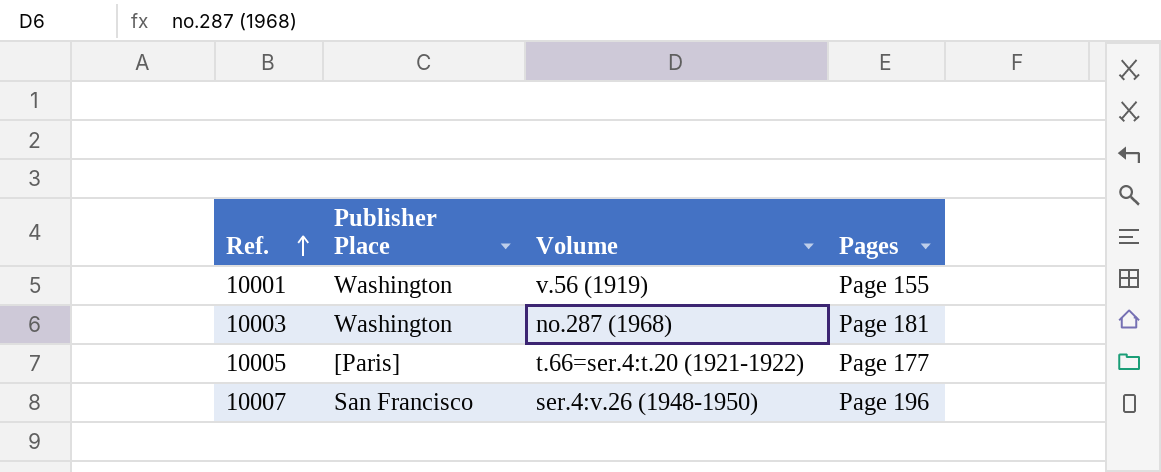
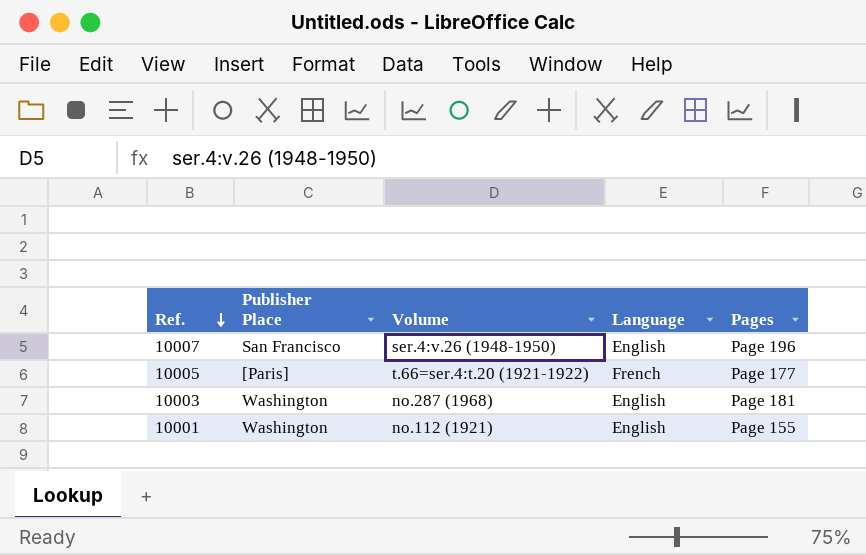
row order: Ref. ascending -> Ref. descending
column Language | position: none -> 4
10001 | Volume: v.56 (1919) -> no.112 (1921)

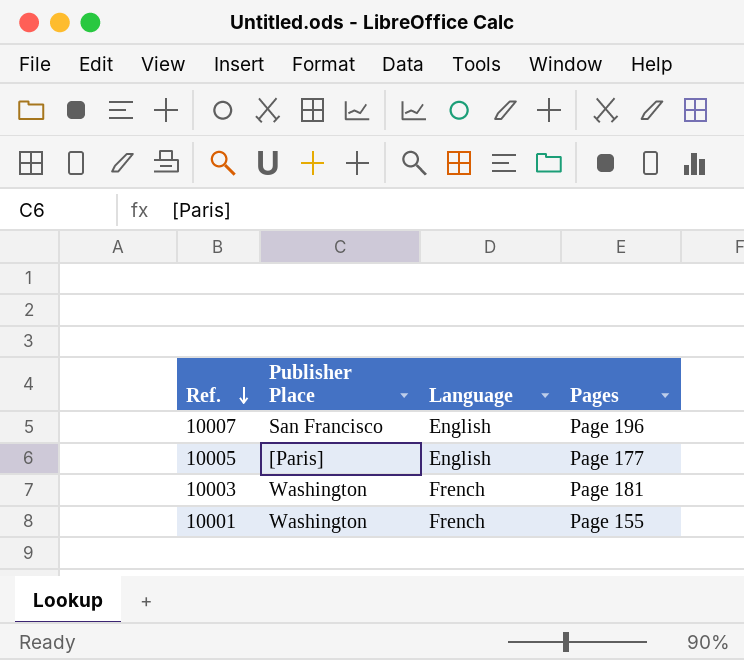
column Volume | position: 3 -> none
10005 | Language: French -> English
10003 | Language: English -> French
10001 | Language: English -> French

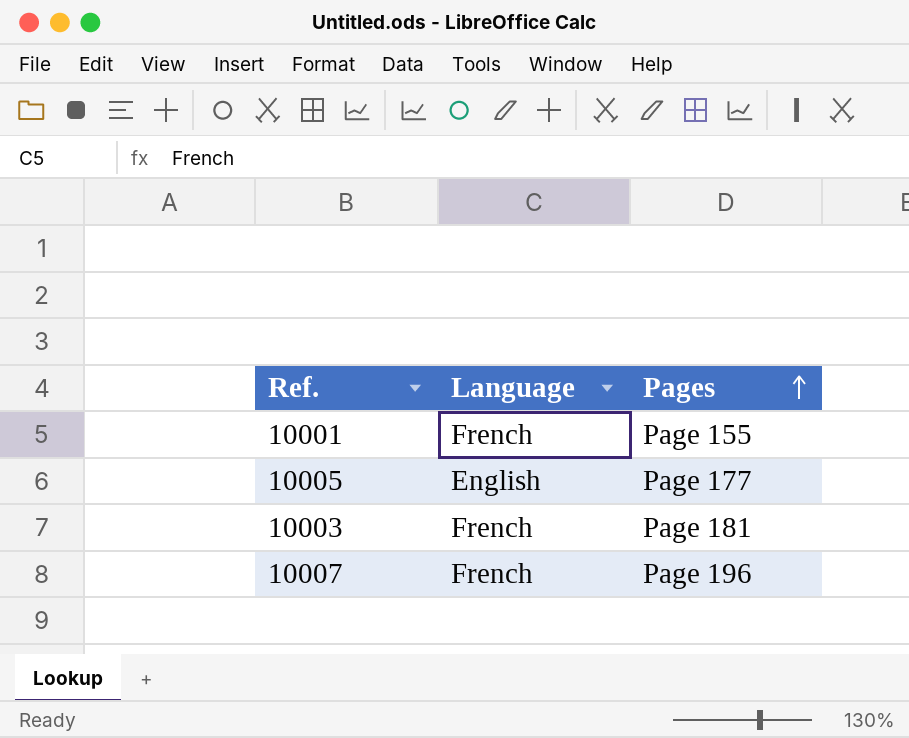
row order: Ref. descending -> Pages ascending
column Publisher Place | position: 2 -> none
10007 | Language: English -> French

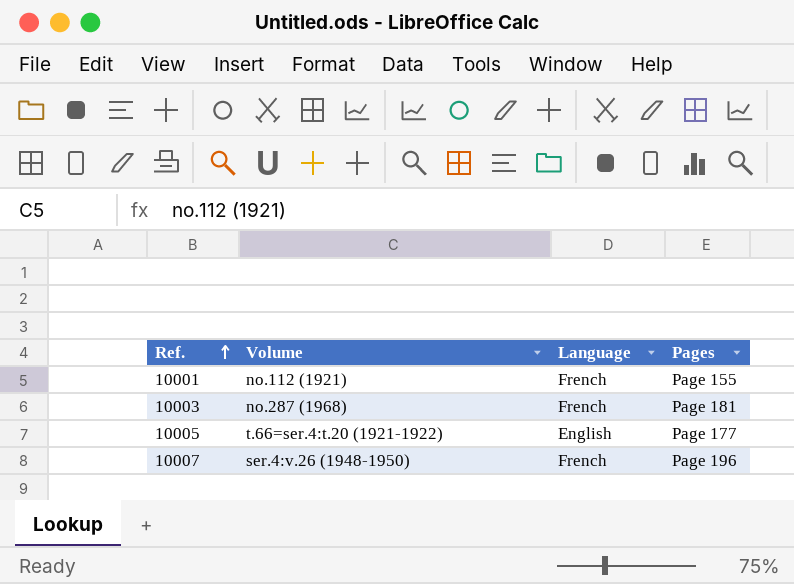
row order: Pages ascending -> Ref. ascending
column Volume | position: none -> 2

